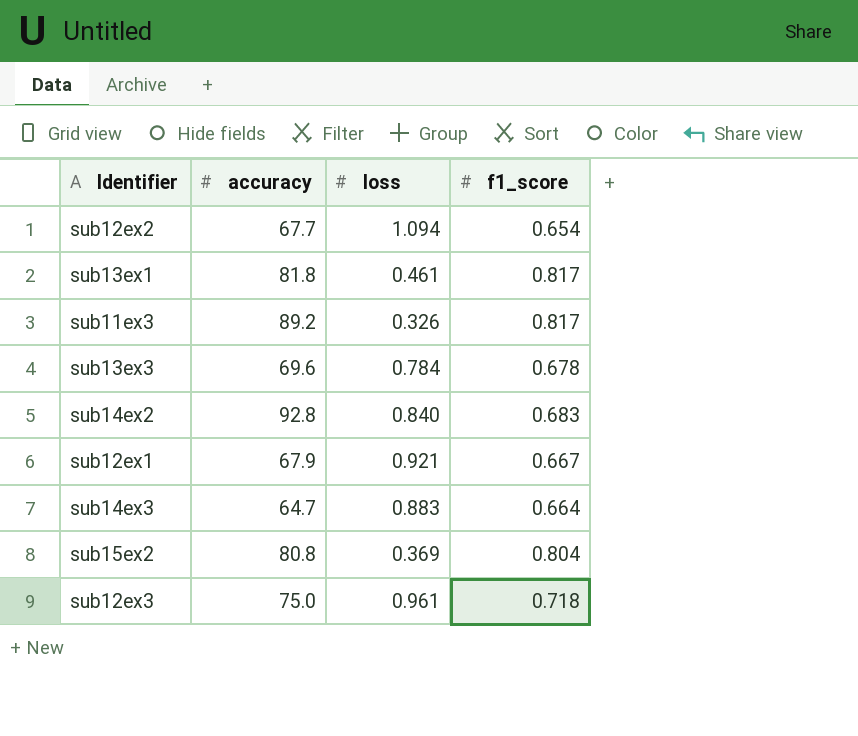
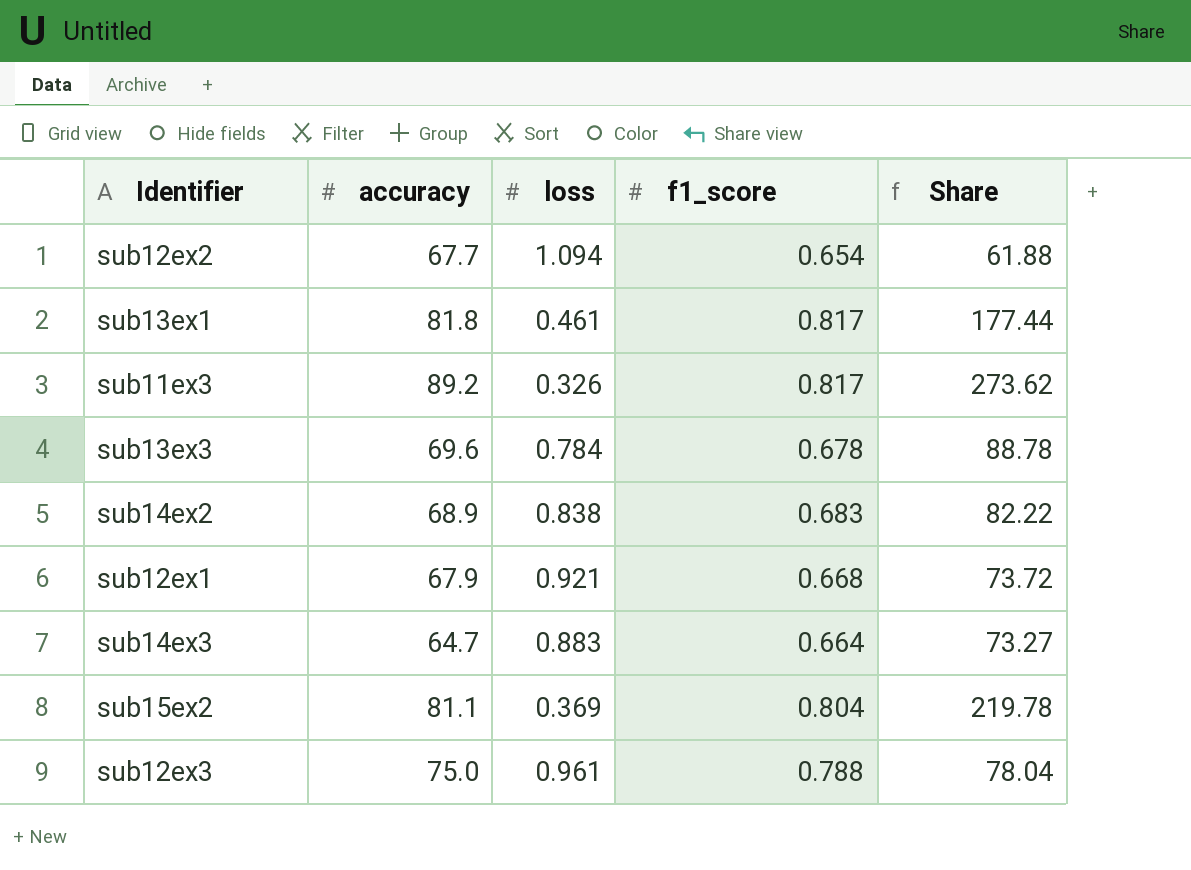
column Share | formula: none -> [accuracy] / [loss]
sub14ex2 | accuracy: 92.8 -> 68.9
sub14ex2 | loss: 0.840 -> 0.838
sub12ex1 | f1_score: 0.667 -> 0.668
sub15ex2 | accuracy: 80.8 -> 81.1
sub12ex3 | f1_score: 0.718 -> 0.788

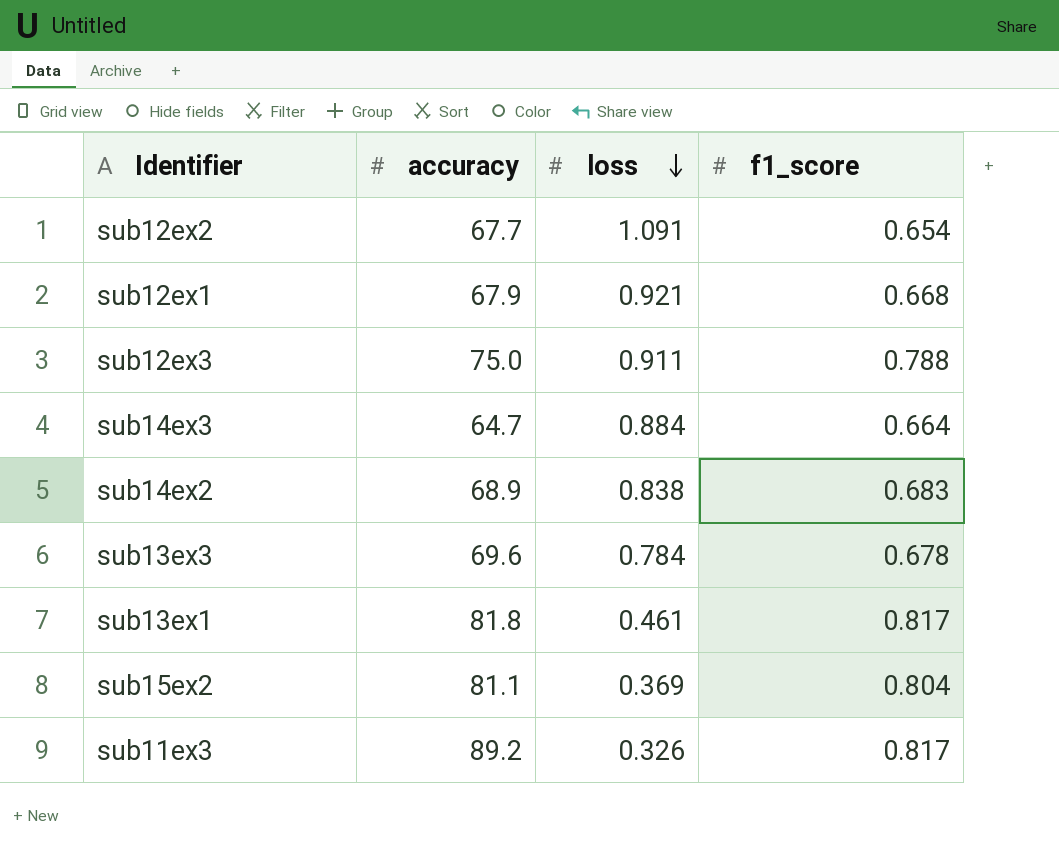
row order: none -> loss descending
column Share | formula: [accuracy] / [loss] -> none
sub12ex2 | loss: 1.094 -> 1.091
sub12ex3 | loss: 0.961 -> 0.911
sub14ex3 | loss: 0.883 -> 0.884

